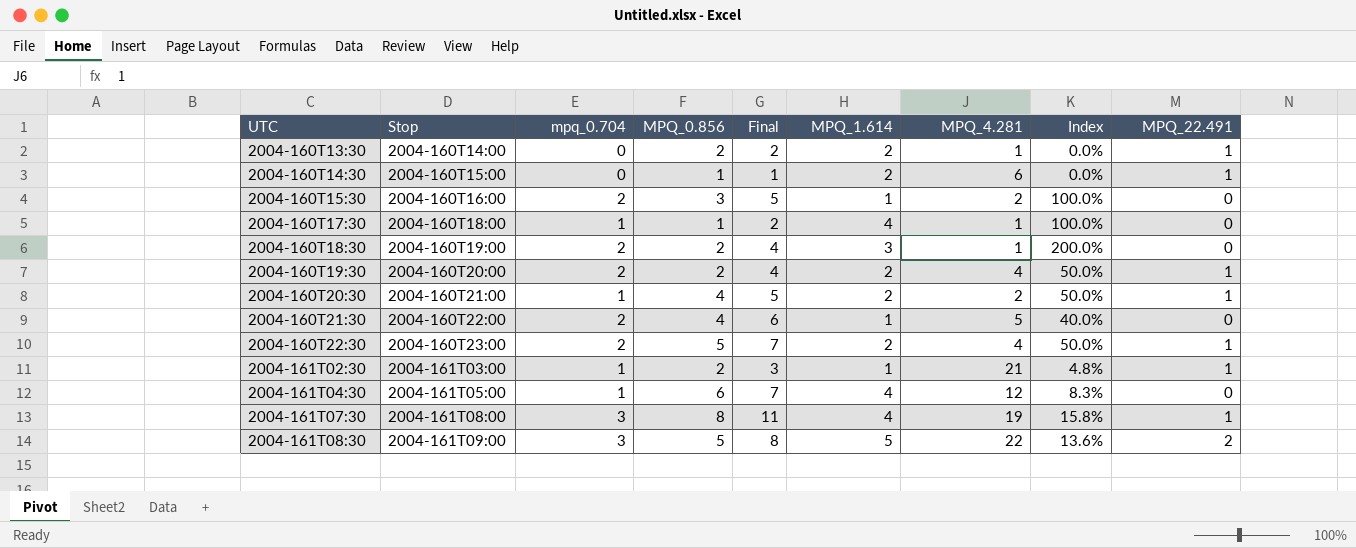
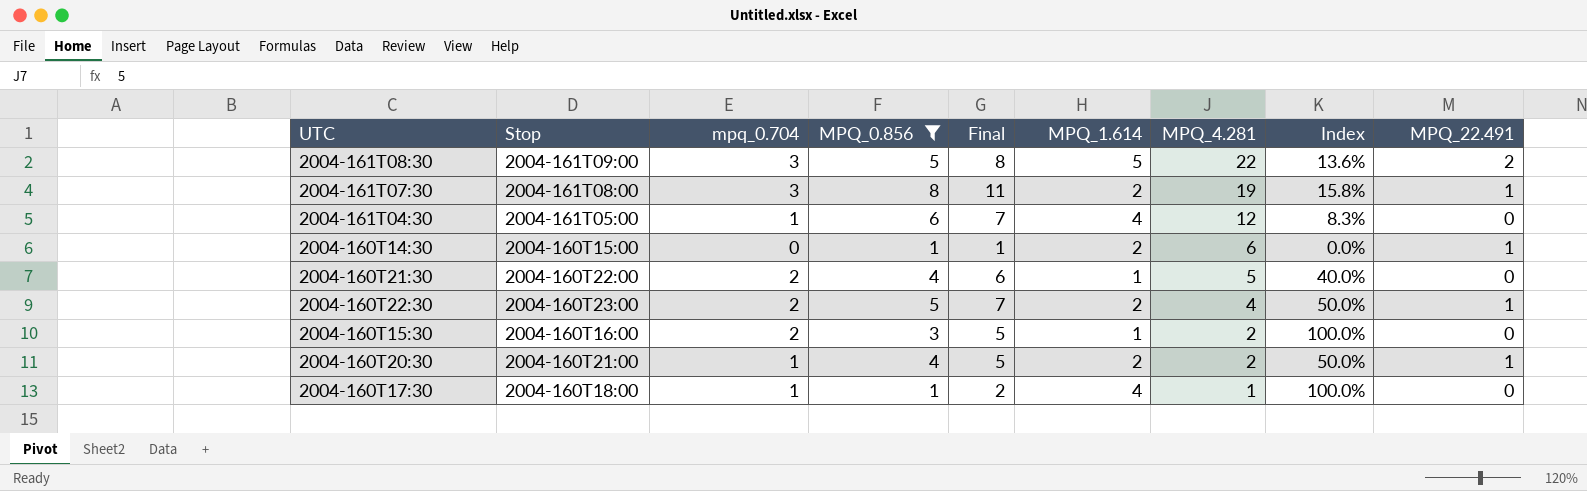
filter: none -> MPQ_0.856 != 2
row order: UTC ascending -> MPQ_4.281 descending
2004-161T07:30 | MPQ_1.614: 4 -> 2

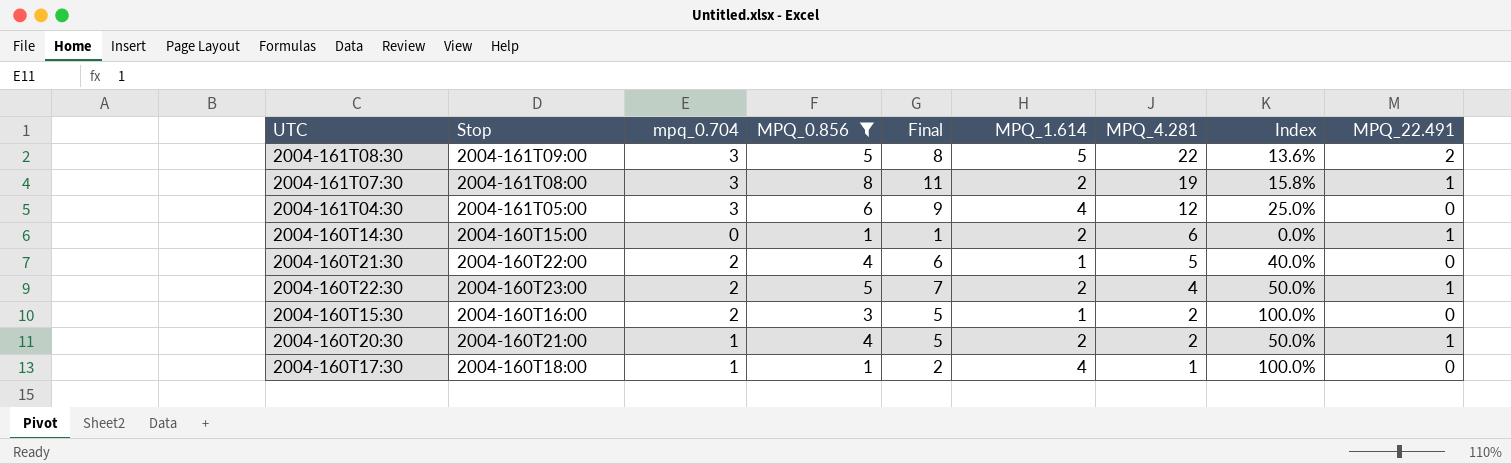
2004-161T04:30 | mpq_0.704: 1 -> 3
2004-161T04:30 | Final: 7 -> 9
2004-161T04:30 | Index: 8.3% -> 25.0%

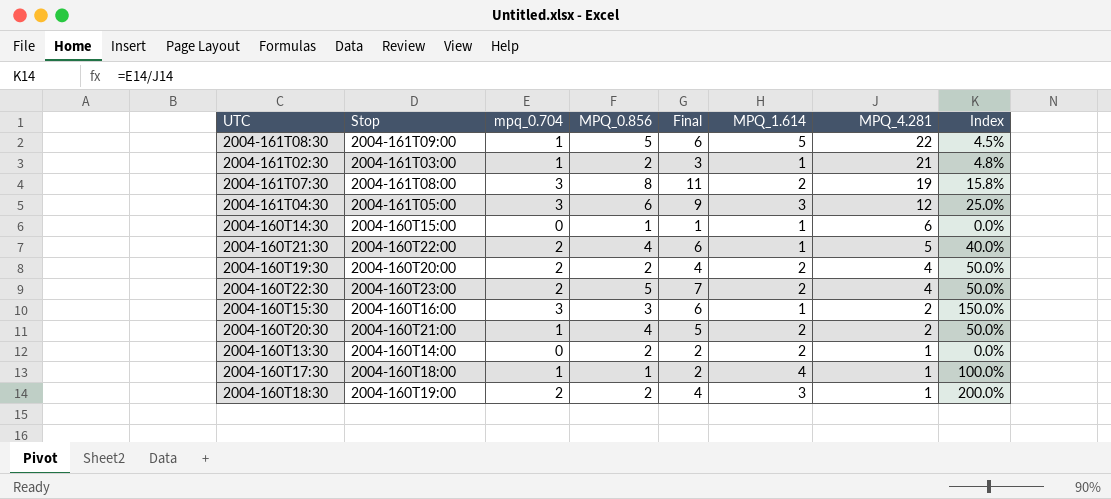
filter: MPQ_0.856 != 2 -> none
column MPQ_22.491 | position: 9 -> none
2004-161T08:30 | mpq_0.704: 3 -> 1
2004-161T08:30 | Final: 8 -> 6
2004-161T08:30 | Index: 13.6% -> 4.5%
2004-161T04:30 | MPQ_1.614: 4 -> 3
2004-160T14:30 | MPQ_1.614: 2 -> 1
2004-160T15:30 | mpq_0.704: 2 -> 3
2004-160T15:30 | Final: 5 -> 6
2004-160T15:30 | Index: 100.0% -> 150.0%

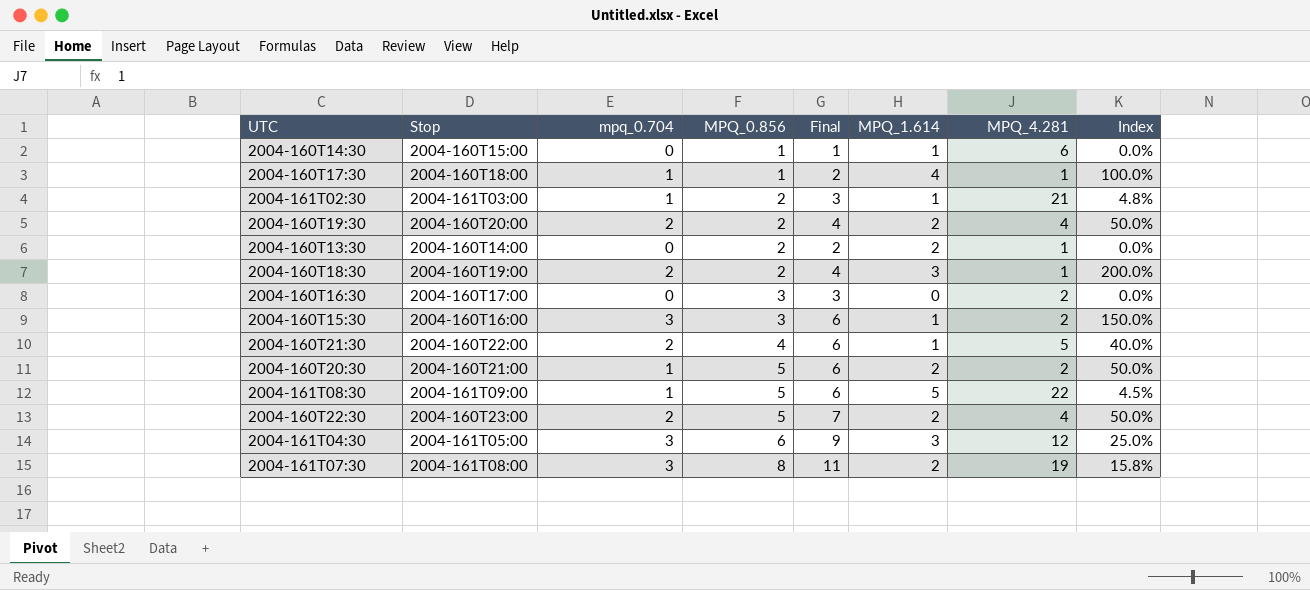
row order: MPQ_4.281 descending -> MPQ_0.856 ascending
row 2004-160T16:30: none -> 2004-160T17:00 | 0 | 3 | 3 | 0 | 2 | 0.0%
2004-160T20:30 | MPQ_0.856: 4 -> 5
2004-160T20:30 | Final: 5 -> 6

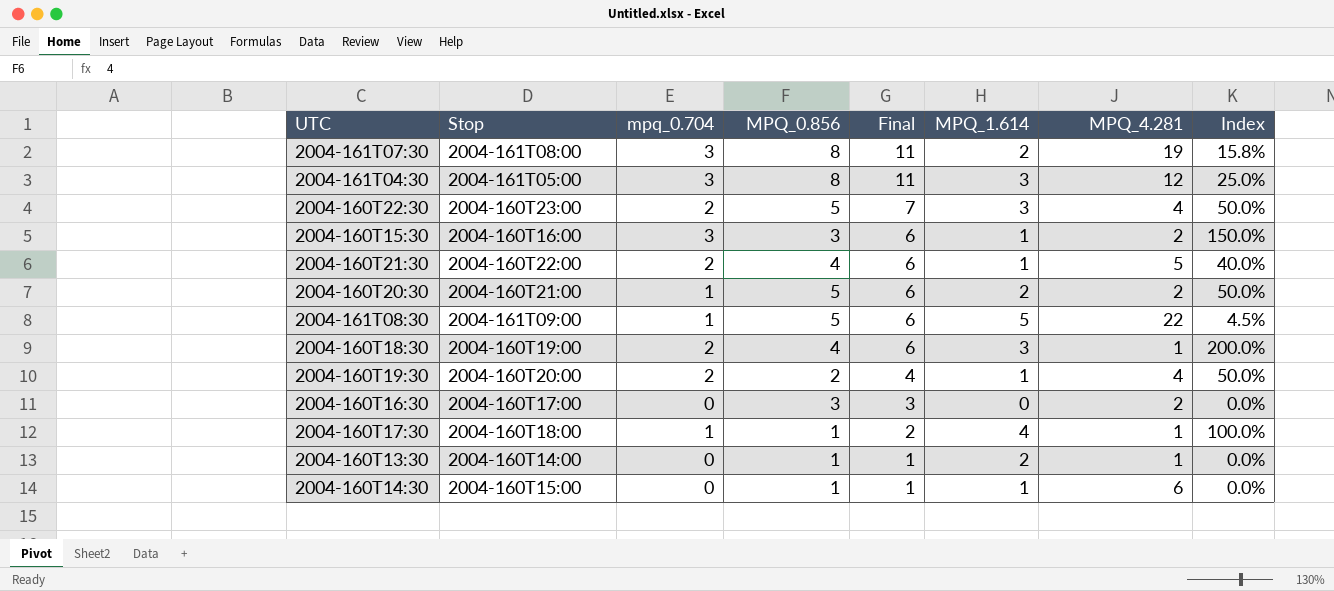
row order: MPQ_0.856 ascending -> Final descending
row 2004-161T02:30: 2004-161T03:00 | 1 | 2 | 3 | 1 | 21 | 4.8% -> none
2004-161T04:30 | MPQ_0.856: 6 -> 8
2004-161T04:30 | Final: 9 -> 11
2004-160T22:30 | MPQ_1.614: 2 -> 3
2004-160T18:30 | MPQ_0.856: 2 -> 4
2004-160T18:30 | Final: 4 -> 6
2004-160T19:30 | MPQ_1.614: 2 -> 1
2004-160T13:30 | MPQ_0.856: 2 -> 1
2004-160T13:30 | Final: 2 -> 1

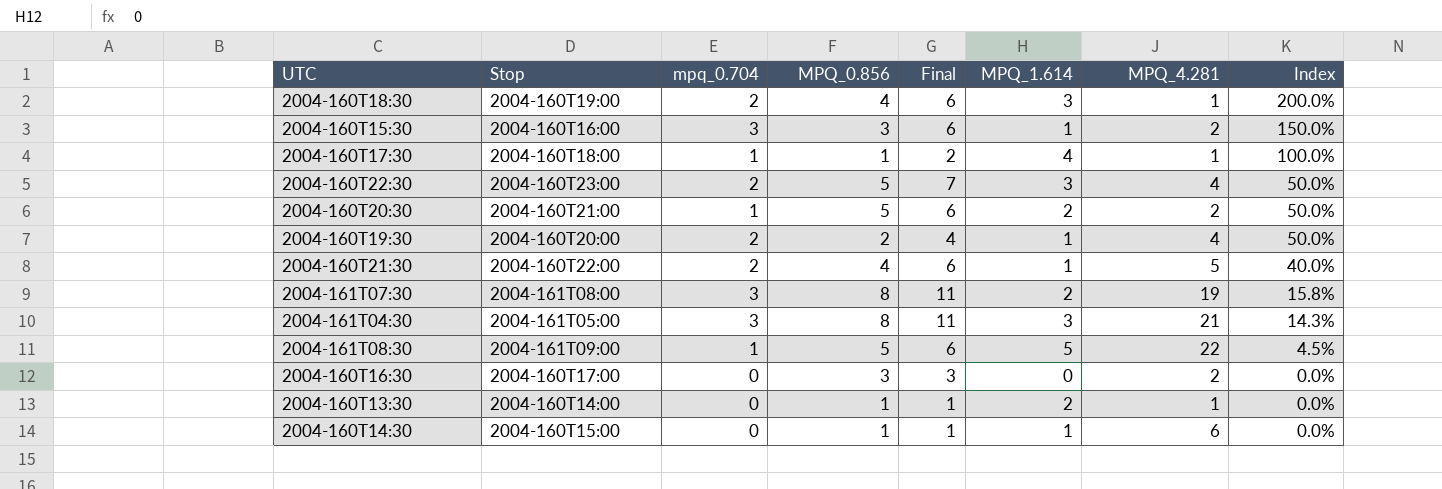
row order: Final descending -> Index descending
2004-161T04:30 | MPQ_4.281: 12 -> 21
2004-161T04:30 | Index: 25.0% -> 14.3%

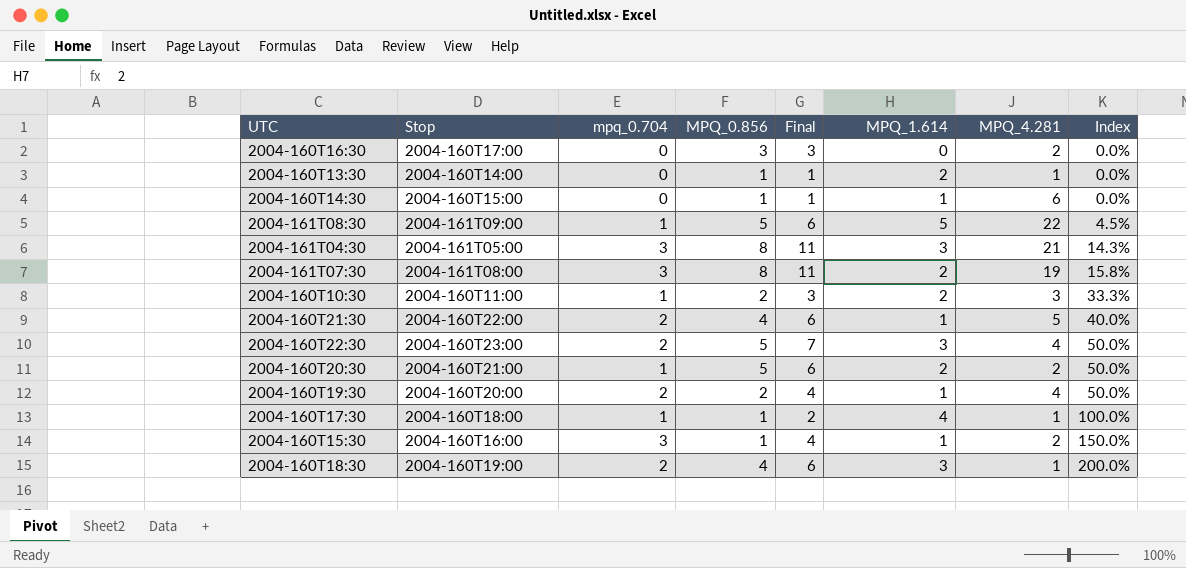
row order: Index descending -> Index ascending
row 2004-160T10:30: none -> 2004-160T11:00 | 1 | 2 | 3 | 2 | 3 | 33.3%
2004-160T15:30 | MPQ_0.856: 3 -> 1
2004-160T15:30 | Final: 6 -> 4

